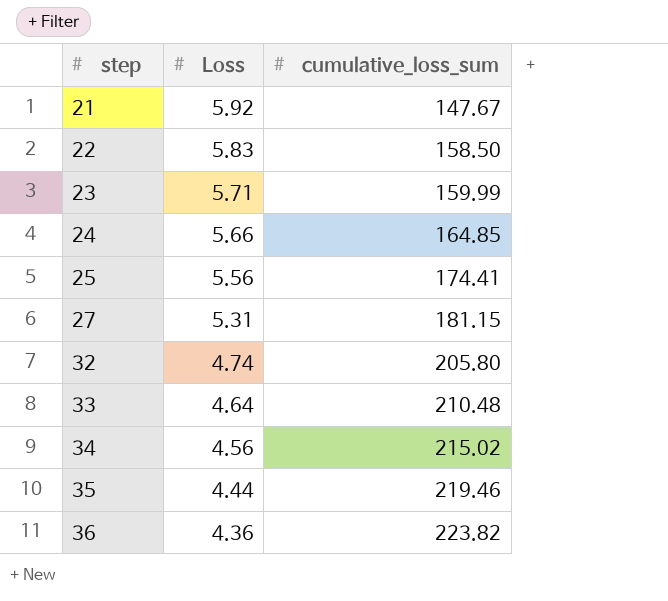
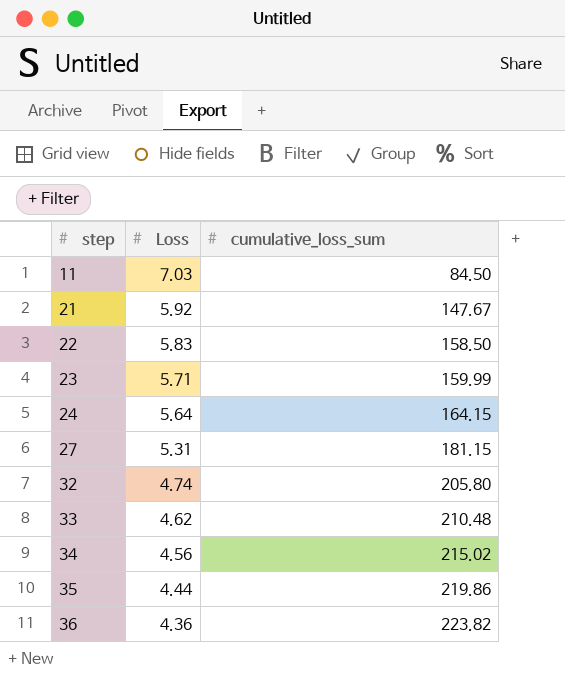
row 25: 5.56 | 174.41 -> none
row 11: none -> 7.03 | 84.50
24 | Loss: 5.66 -> 5.64
24 | cumulative_loss_sum: 164.85 -> 164.15
33 | Loss: 4.64 -> 4.62
35 | cumulative_loss_sum: 219.46 -> 219.86

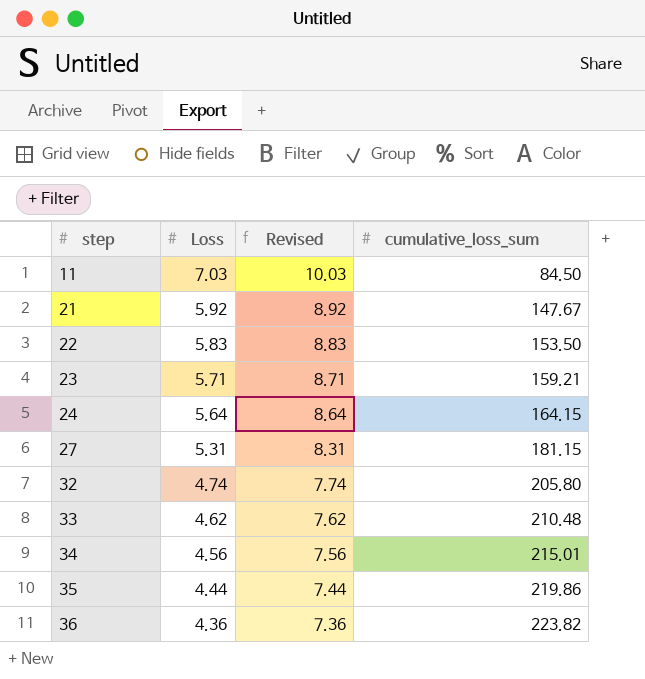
column Revised | formula: none -> [Loss] + 3
22 | cumulative_loss_sum: 158.50 -> 153.50
23 | cumulative_loss_sum: 159.99 -> 159.21
34 | cumulative_loss_sum: 215.02 -> 215.01

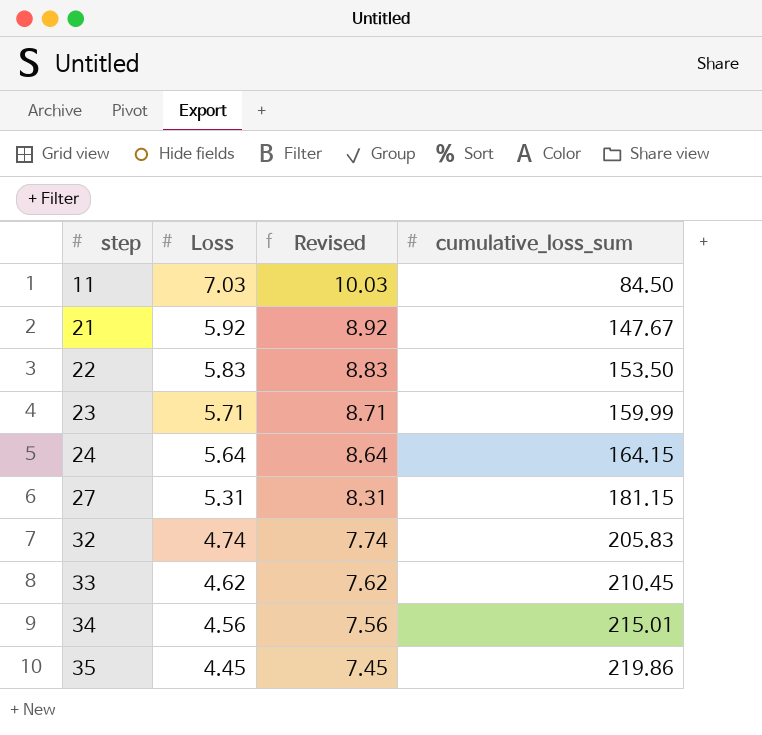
row 36: 4.36 | 7.36 | 223.82 -> none
23 | cumulative_loss_sum: 159.21 -> 159.99
32 | cumulative_loss_sum: 205.80 -> 205.83
33 | cumulative_loss_sum: 210.48 -> 210.45
35 | Loss: 4.44 -> 4.45
35 | Revised: 7.44 -> 7.45

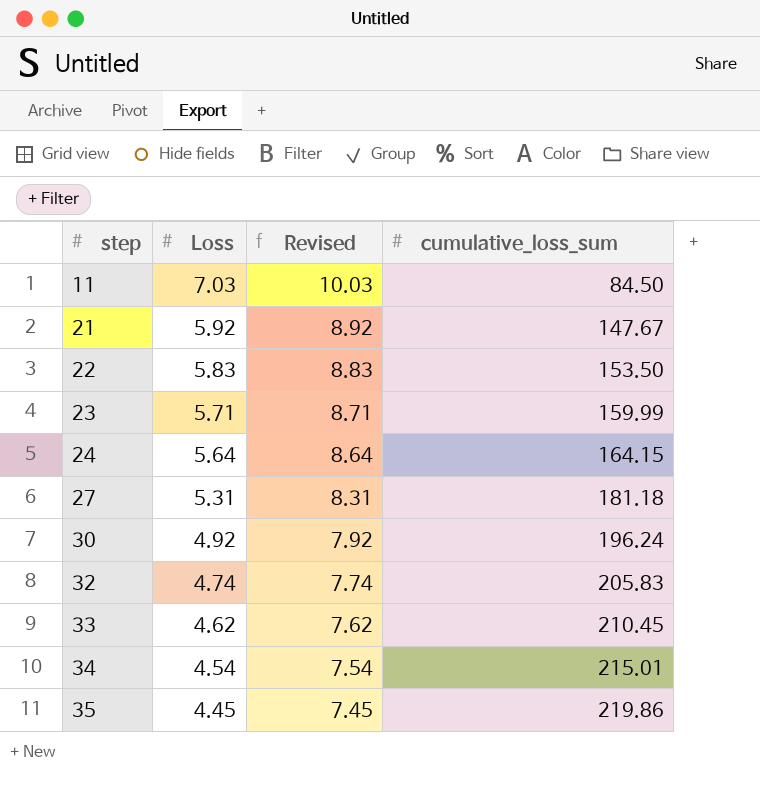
27 | cumulative_loss_sum: 181.15 -> 181.18
row 30: none -> 4.92 | 7.92 | 196.24
34 | Loss: 4.56 -> 4.54
34 | Revised: 7.56 -> 7.54

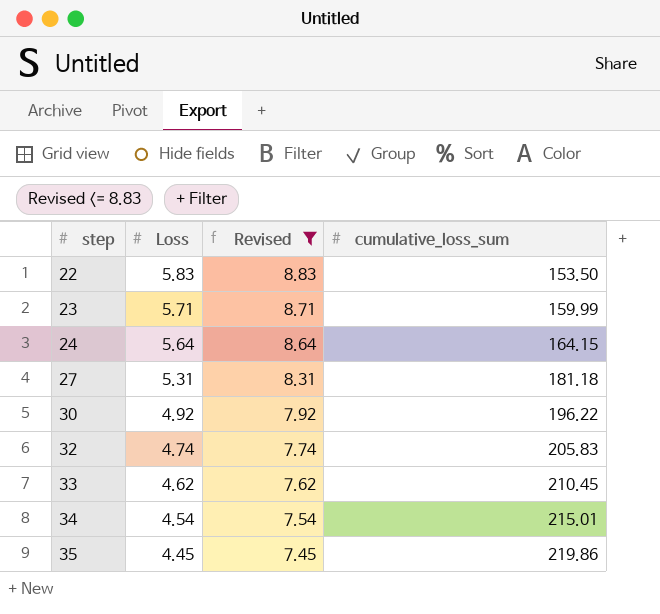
filter: none -> Revised <= 8.83
30 | cumulative_loss_sum: 196.24 -> 196.22

